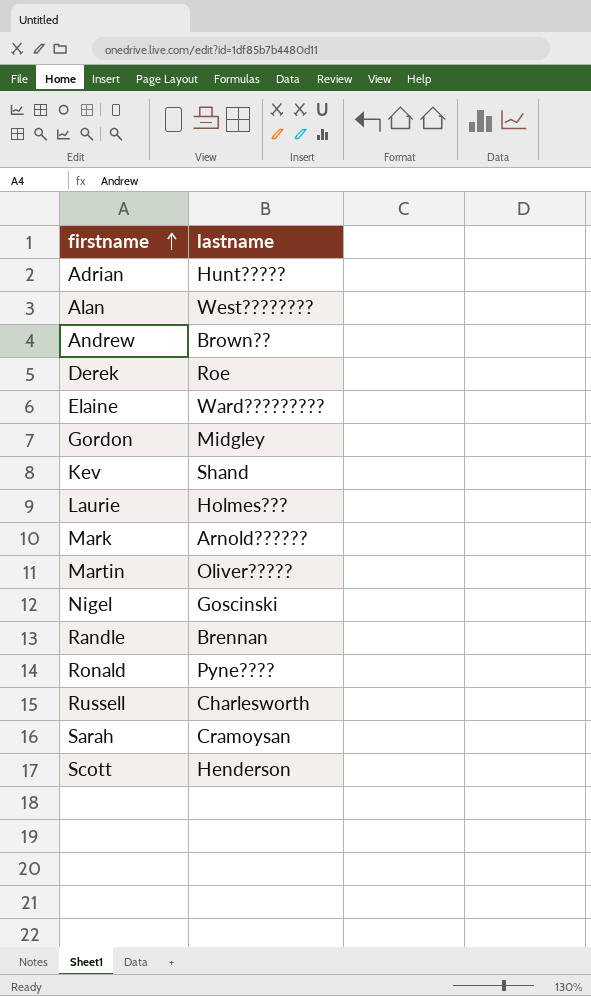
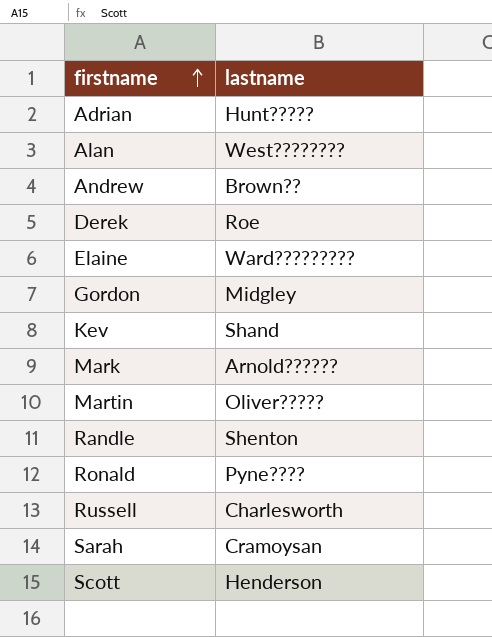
row Laurie: Holmes??? -> none
row Nigel: Goscinski -> none
Randle | lastname: Brennan -> Shenton

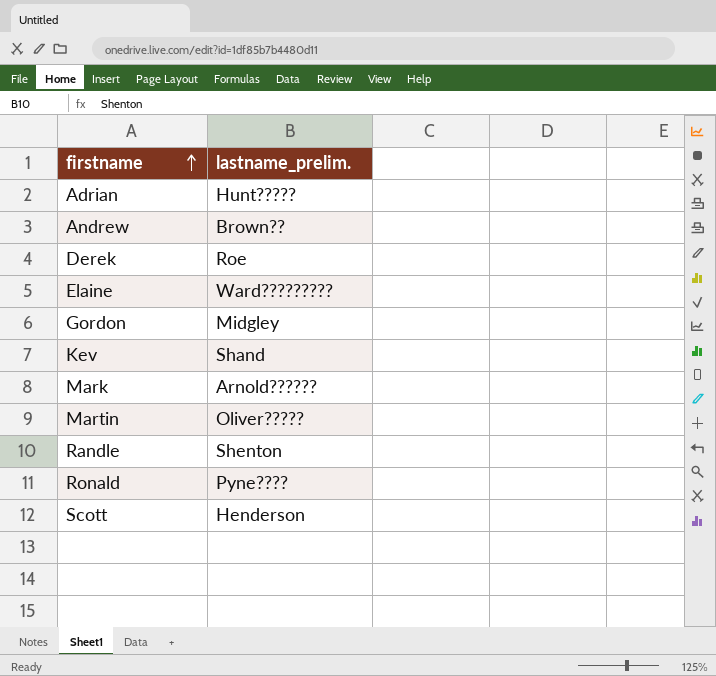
column name: lastname -> lastname_prelim.
row Alan: West???????? -> none
row Russell: Charlesworth -> none
row Sarah: Cramoysan -> none

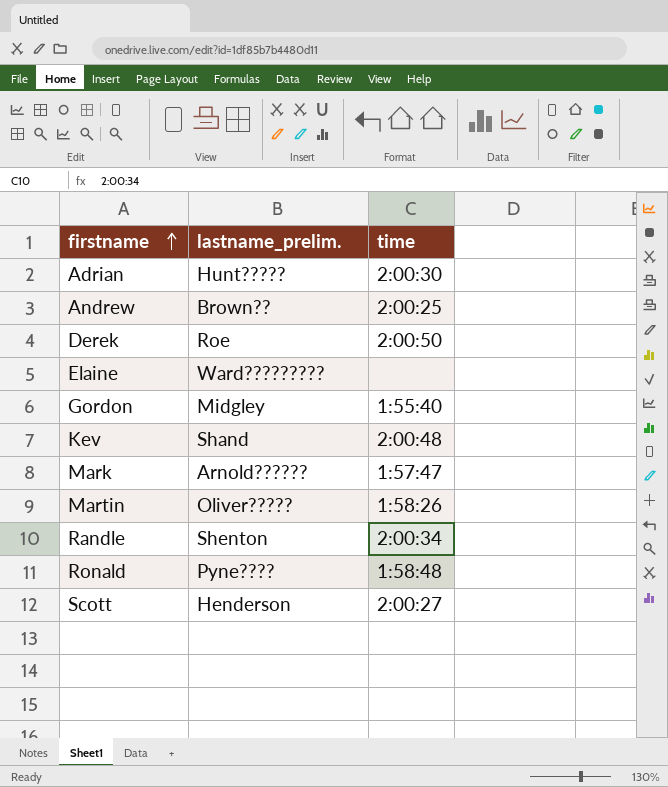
column time | position: none -> 3

